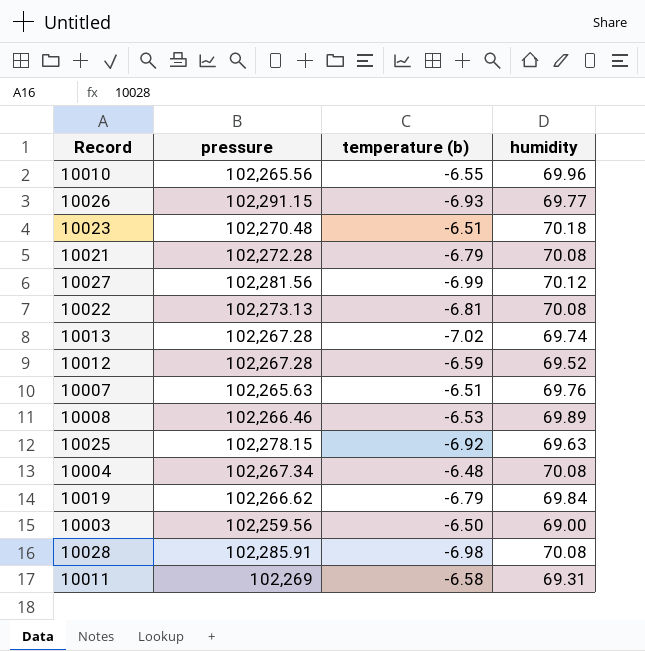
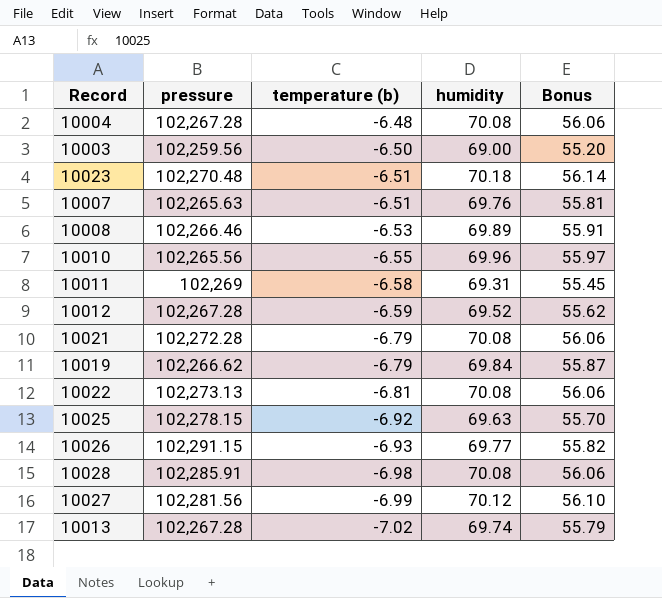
row order: none -> temperature (b) descending
column Bonus | formula: none -> [humidity] * 0.8
10004 | pressure: 102,267.34 -> 102,267.28

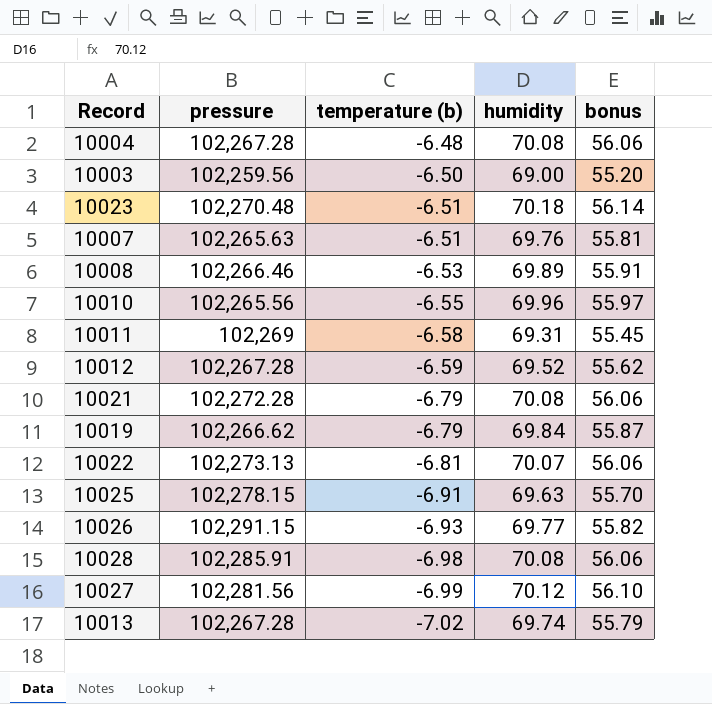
column name: Bonus -> bonus
10022 | humidity: 70.08 -> 70.07
10025 | temperature (b): -6.92 -> -6.91

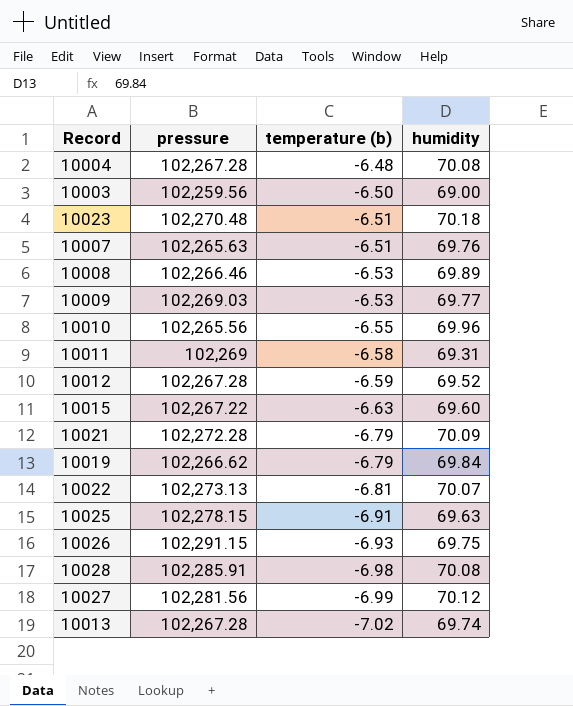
column bonus | formula: [humidity] * 0.8 -> none
row 10009: none -> 102,269.03 | -6.53 | 69.77
row 10015: none -> 102,267.22 | -6.63 | 69.60
10021 | humidity: 70.08 -> 70.09
10026 | humidity: 69.77 -> 69.75

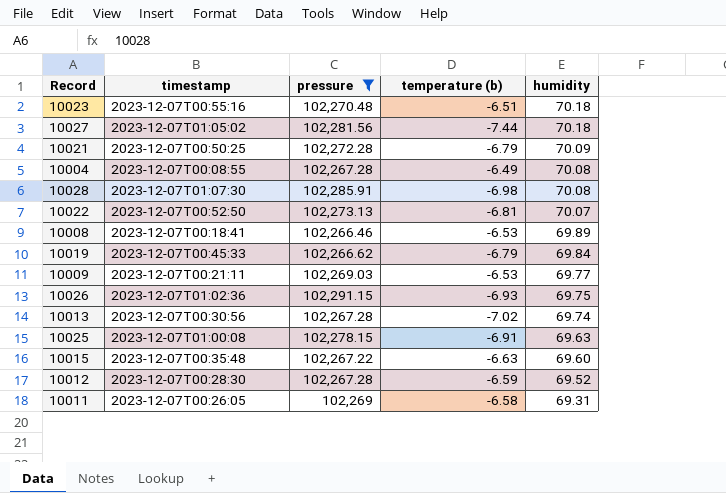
filter: none -> pressure >= 102,266.46
row order: temperature (b) descending -> humidity descending
column timestamp | position: none -> 2
10027 | temperature (b): -6.99 -> -7.44
10027 | humidity: 70.12 -> 70.18
10004 | temperature (b): -6.48 -> -6.49

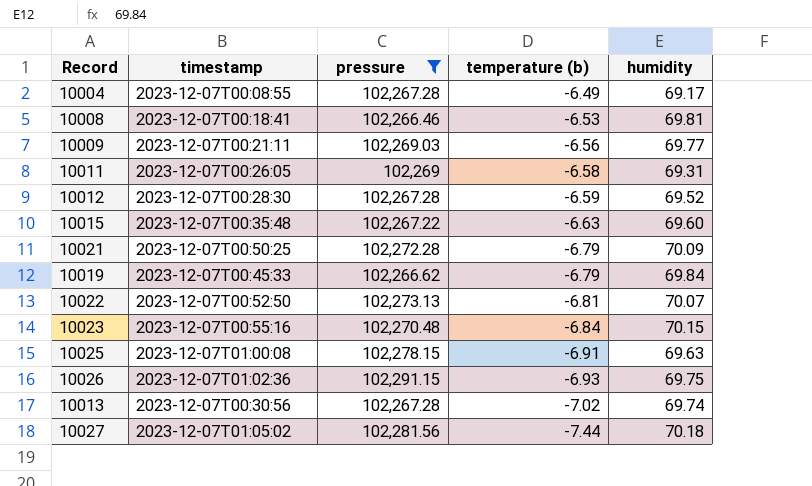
row order: humidity descending -> temperature (b) descending
row 10028: 2023-12-07T01:07:30 | 102,285.91 | -6.98 | 70.08 -> none
10004 | humidity: 70.08 -> 69.17
10008 | humidity: 69.89 -> 69.81
10009 | temperature (b): -6.53 -> -6.56
10023 | temperature (b): -6.51 -> -6.84
10023 | humidity: 70.18 -> 70.15

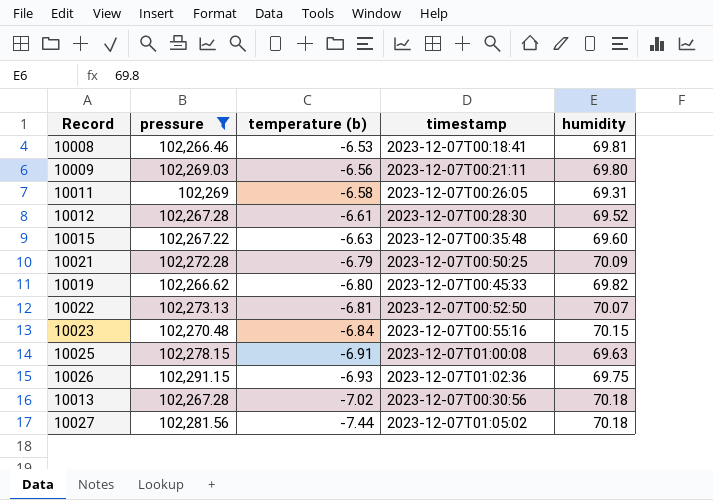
column timestamp | position: 2 -> 4
row 10004: 2023-12-07T00:08:55 | 102,267.28 | -6.49 | 69.17 -> none
10009 | humidity: 69.77 -> 69.80
10012 | temperature (b): -6.59 -> -6.61
10019 | temperature (b): -6.79 -> -6.80
10019 | humidity: 69.84 -> 69.82
10013 | humidity: 69.74 -> 70.18

